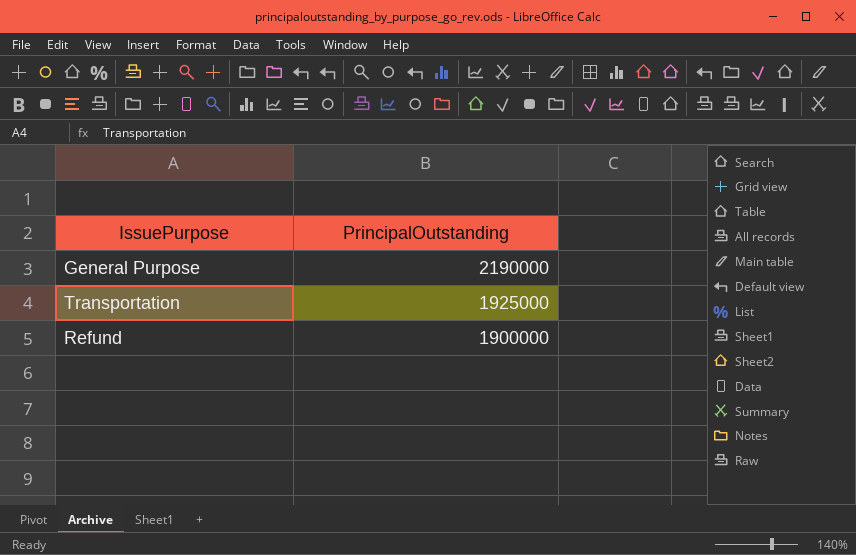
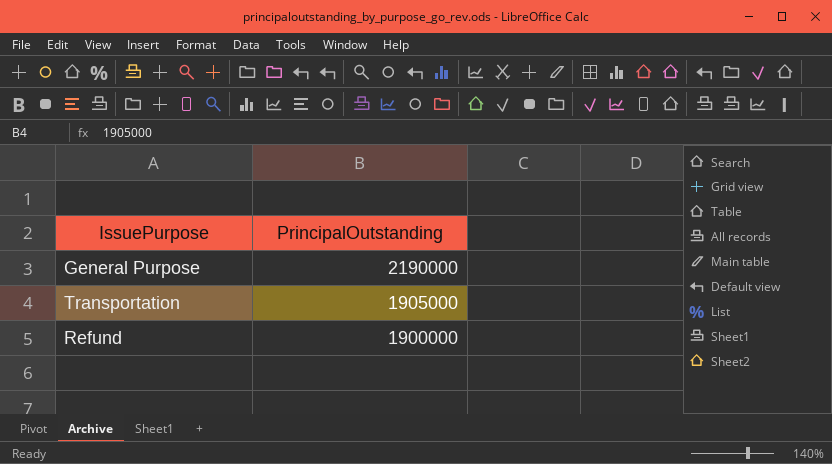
Transportation | PrincipalOutstanding: 1925000 -> 1905000

